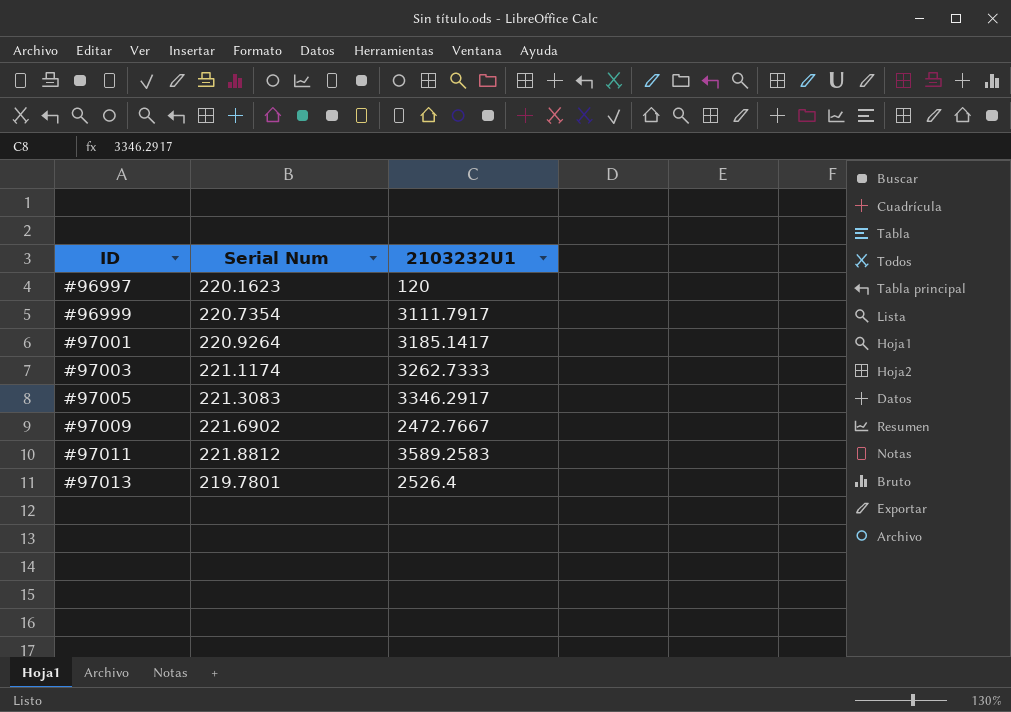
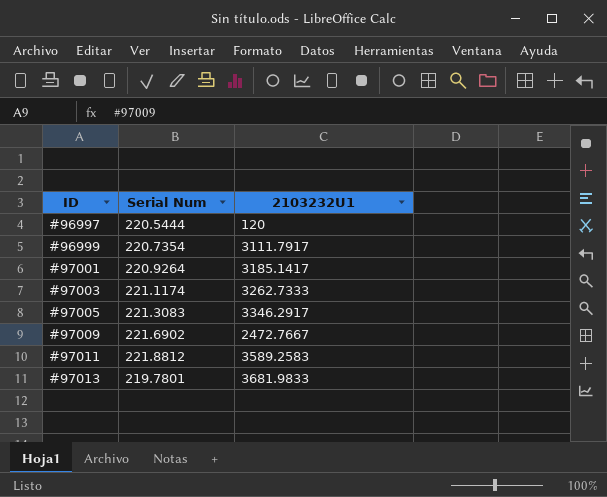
#96997 | Serial Num: 220.1623 -> 220.5444
#97013 | 2103232U1: 2526.4 -> 3681.9833

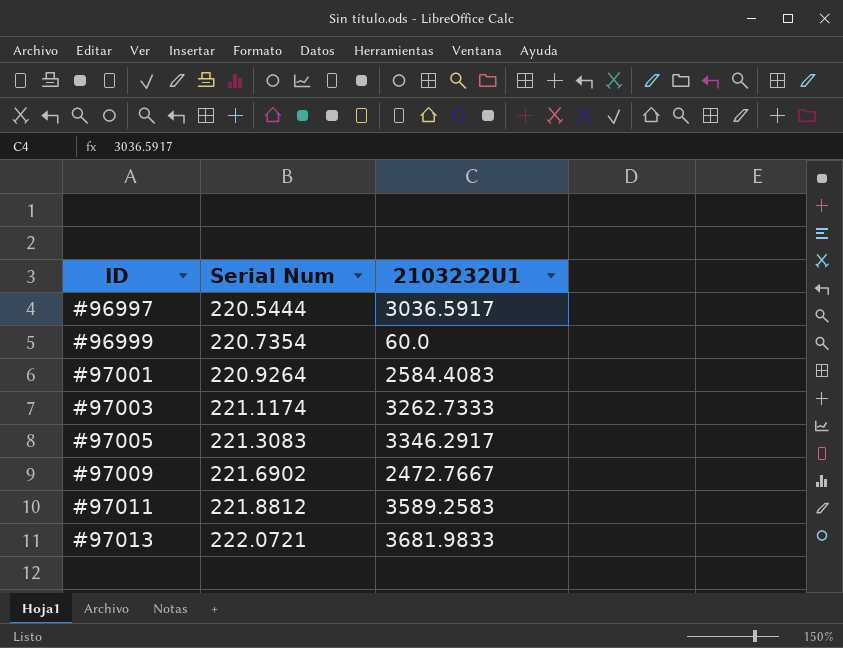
#96997 | 2103232U1: 120 -> 3036.5917
#96999 | 2103232U1: 3111.7917 -> 60.0
#97001 | 2103232U1: 3185.1417 -> 2584.4083
#97013 | Serial Num: 219.7801 -> 222.0721

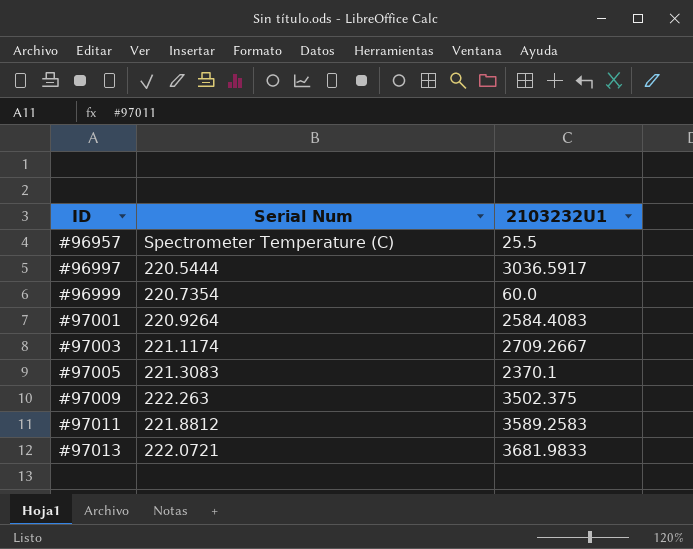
row #96957: none -> Spectrometer Temperature (C) | 25.5
#97003 | 2103232U1: 3262.7333 -> 2709.2667
#97005 | 2103232U1: 3346.2917 -> 2370.1
#97009 | Serial Num: 221.6902 -> 222.263
#97009 | 2103232U1: 2472.7667 -> 3502.375

